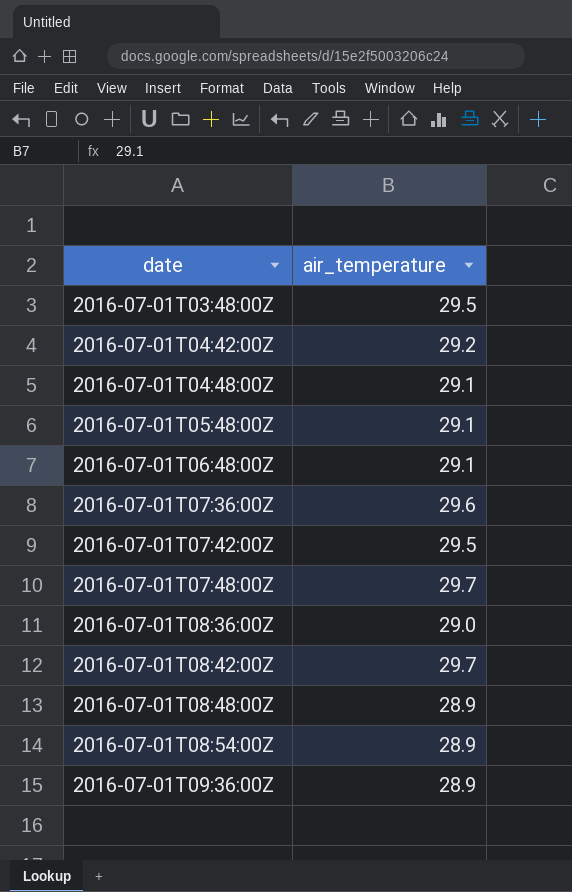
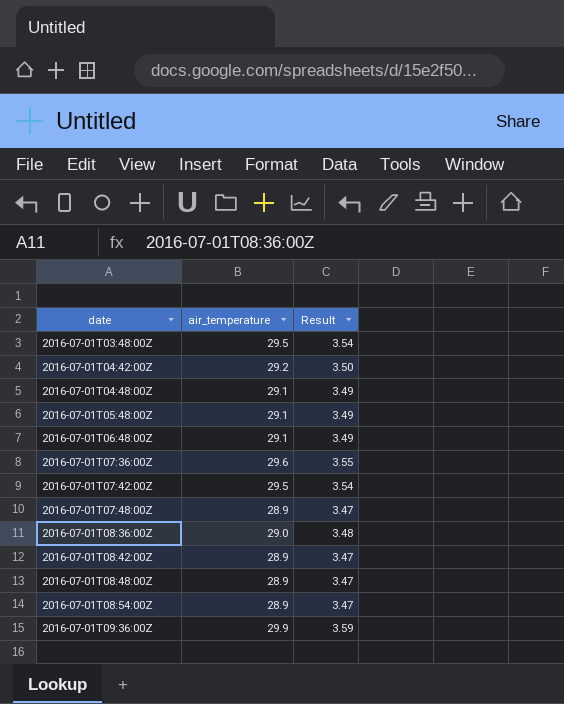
column Result | formula: none -> [air_temperature] * 0.12
2016-07-01T07:48:00Z | air_temperature: 29.7 -> 28.9
2016-07-01T08:42:00Z | air_temperature: 29.7 -> 28.9
2016-07-01T09:36:00Z | air_temperature: 28.9 -> 29.9

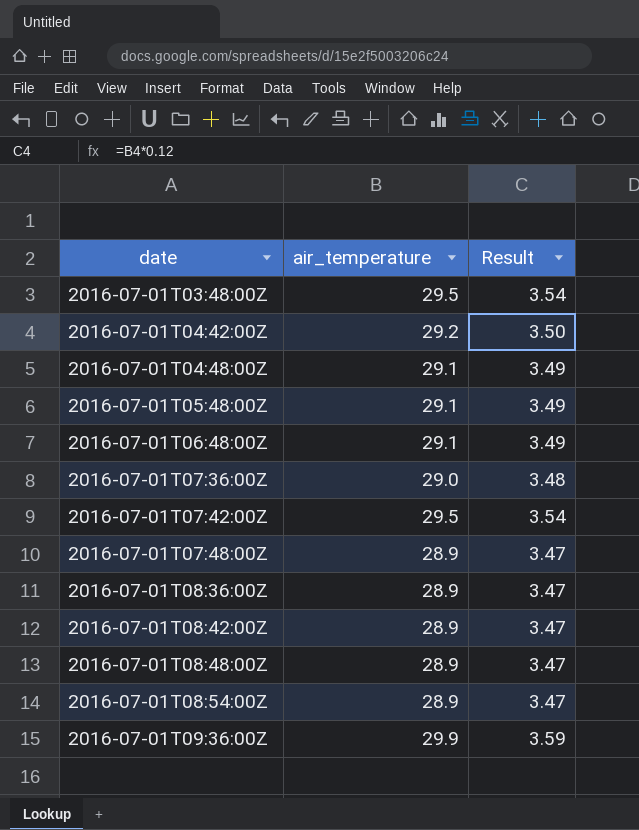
2016-07-01T07:36:00Z | air_temperature: 29.6 -> 29.0
2016-07-01T07:36:00Z | Result: 3.55 -> 3.48
2016-07-01T08:36:00Z | air_temperature: 29.0 -> 28.9
2016-07-01T08:36:00Z | Result: 3.48 -> 3.47

